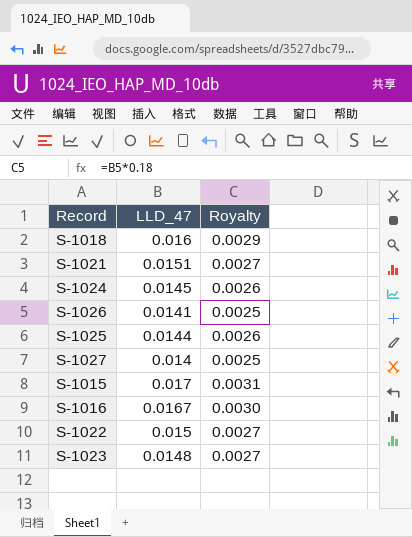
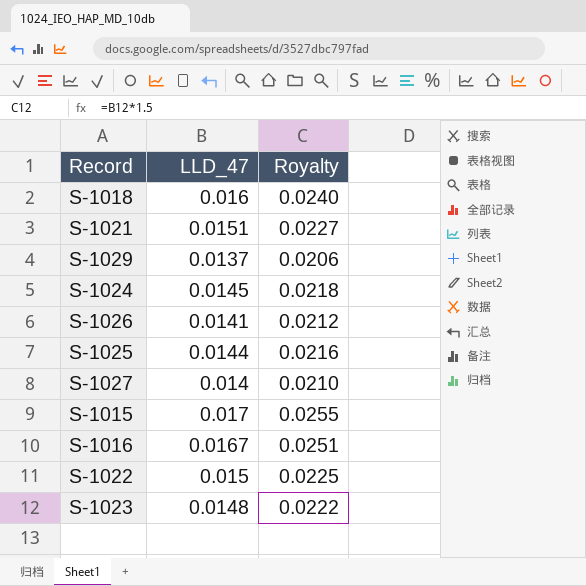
column Royalty | formula: [LLD_47] * 0.18 -> [LLD_47] * 1.5
row S-1029: none -> 0.0137 | 0.0206

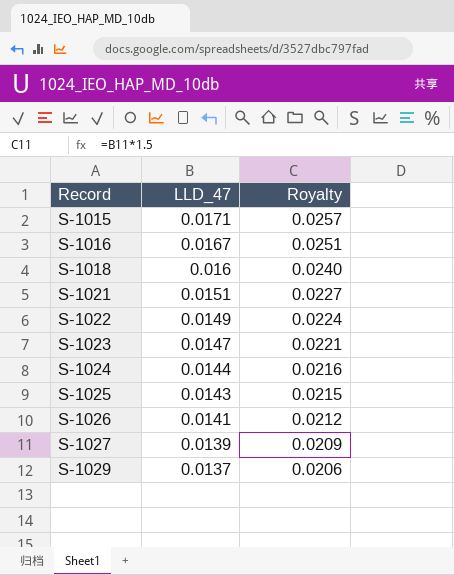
row order: none -> Record ascending
S-1015 | LLD_47: 0.017 -> 0.0171
S-1015 | Royalty: 0.0255 -> 0.0257
S-1022 | LLD_47: 0.015 -> 0.0149
S-1022 | Royalty: 0.0225 -> 0.0224
S-1023 | LLD_47: 0.0148 -> 0.0147
S-1023 | Royalty: 0.0222 -> 0.0221
S-1024 | LLD_47: 0.0145 -> 0.0144
S-1024 | Royalty: 0.0218 -> 0.0216
S-1025 | LLD_47: 0.0144 -> 0.0143
S-1025 | Royalty: 0.0216 -> 0.0215
S-1027 | LLD_47: 0.014 -> 0.0139
S-1027 | Royalty: 0.0210 -> 0.0209

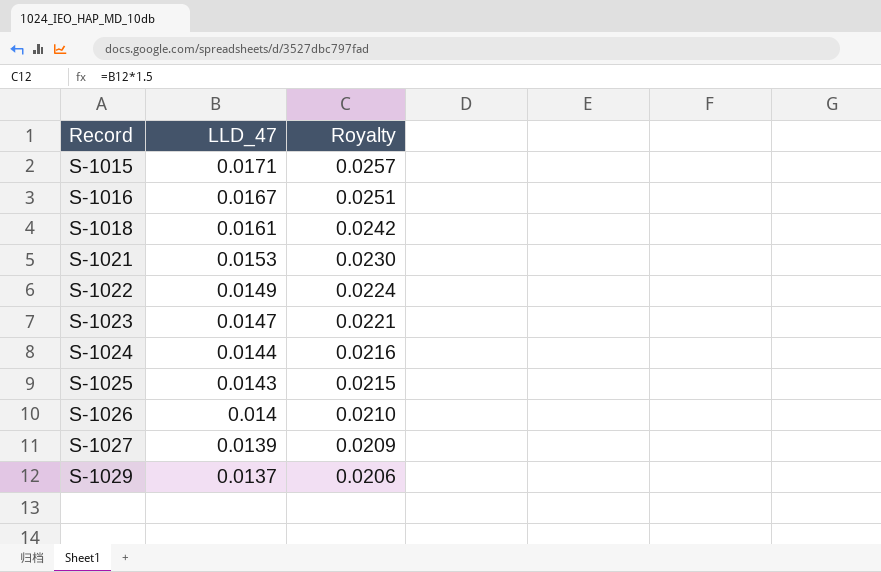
S-1018 | LLD_47: 0.016 -> 0.0161
S-1018 | Royalty: 0.0240 -> 0.0242
S-1021 | LLD_47: 0.0151 -> 0.0153
S-1021 | Royalty: 0.0227 -> 0.0230
S-1026 | LLD_47: 0.0141 -> 0.014
S-1026 | Royalty: 0.0212 -> 0.0210

